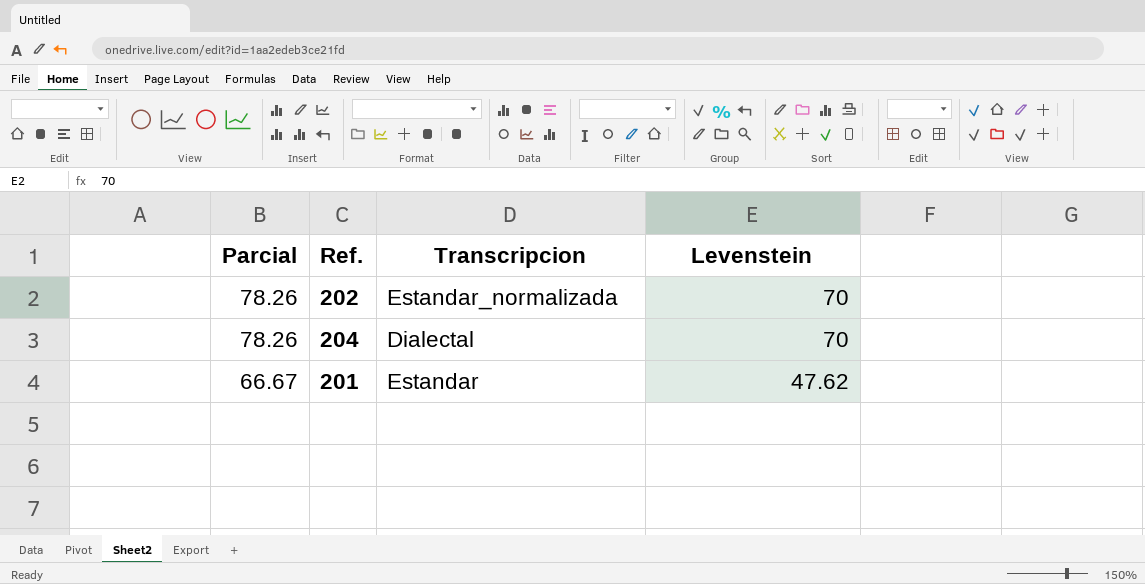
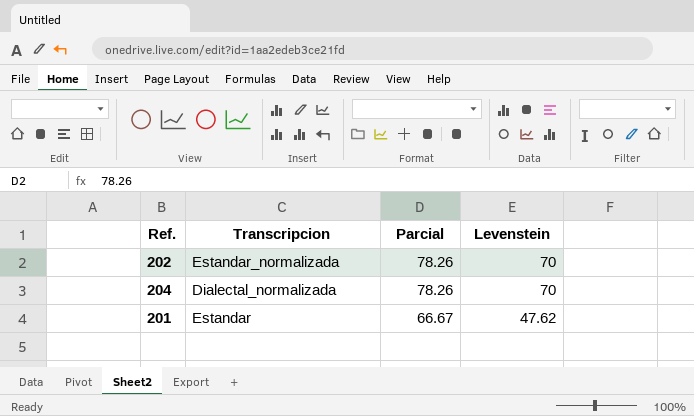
column Parcial | position: 1 -> 3
204 | Transcripcion: Dialectal -> Dialectal_normalizada

